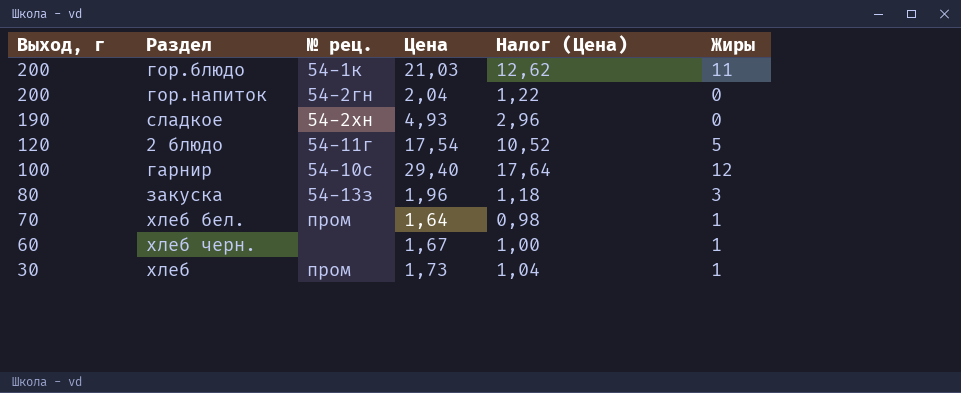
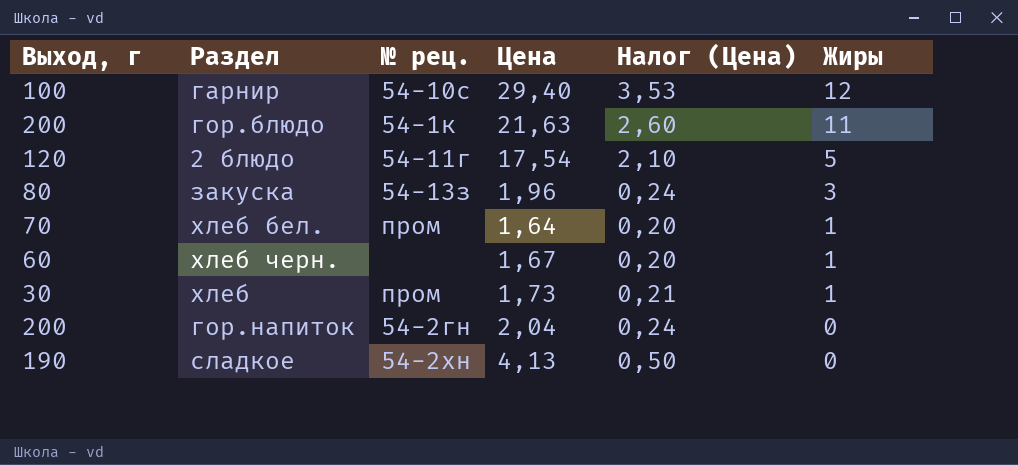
row order: Выход, г descending -> Жиры descending
column Налог (Цена) | formula: [Цена] * 0,6 -> [Цена] * 0,12
гор.блюдо | Цена: 21,03 -> 21,63
сладкое | Цена: 4,93 -> 4,13

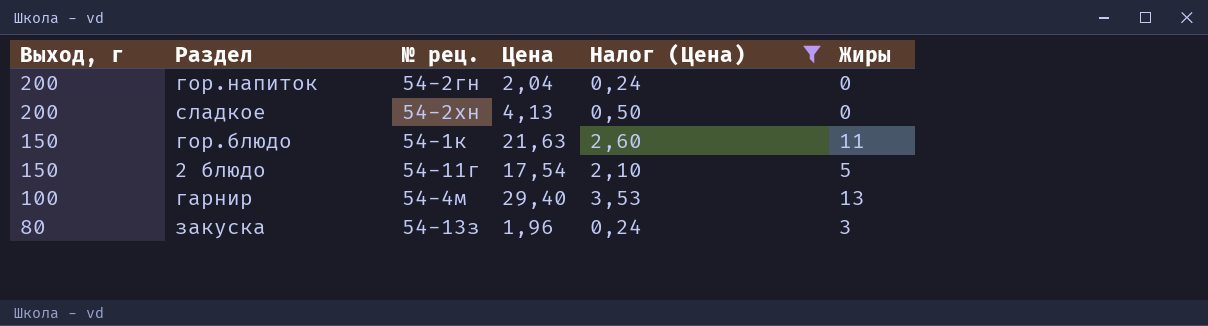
filter: none -> Налог (Цена) >= 0,24
row order: Жиры descending -> Выход, г descending
сладкое | Выход, г: 190 -> 200
гор.блюдо | Выход, г: 200 -> 150
2 блюдо | Выход, г: 120 -> 150
гарнир | № рец.: 54-10с -> 54-4м
гарнир | Жиры: 12 -> 13

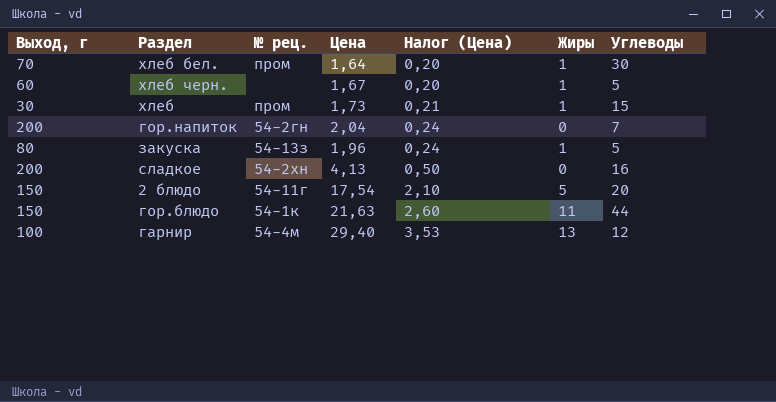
filter: Налог (Цена) >= 0,24 -> none
row order: Выход, г descending -> Налог (Цена) ascending
column Углеводы | position: none -> 7
закуска | Жиры: 3 -> 1

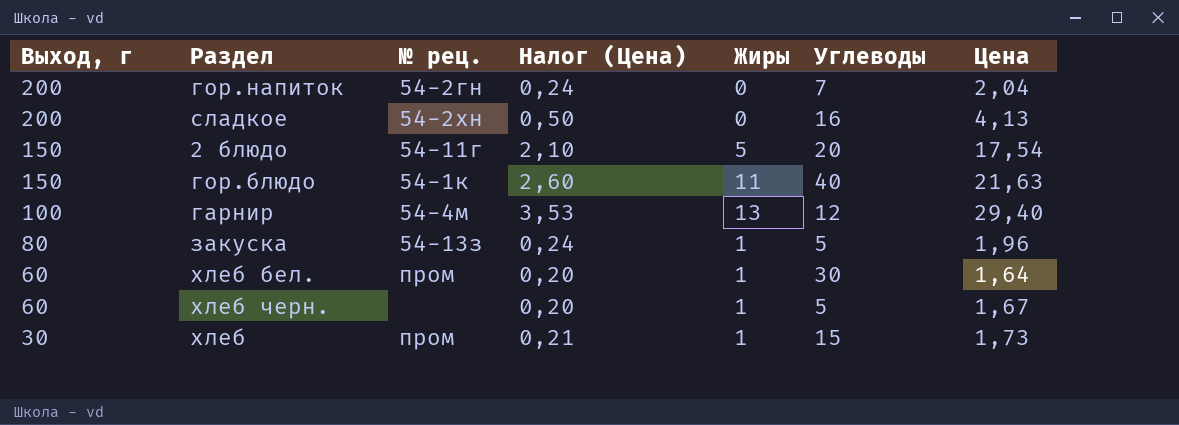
row order: Налог (Цена) ascending -> Выход, г descending
column Цена | position: 4 -> 7
гор.блюдо | Углеводы: 44 -> 40
хлеб бел. | Выход, г: 70 -> 60

